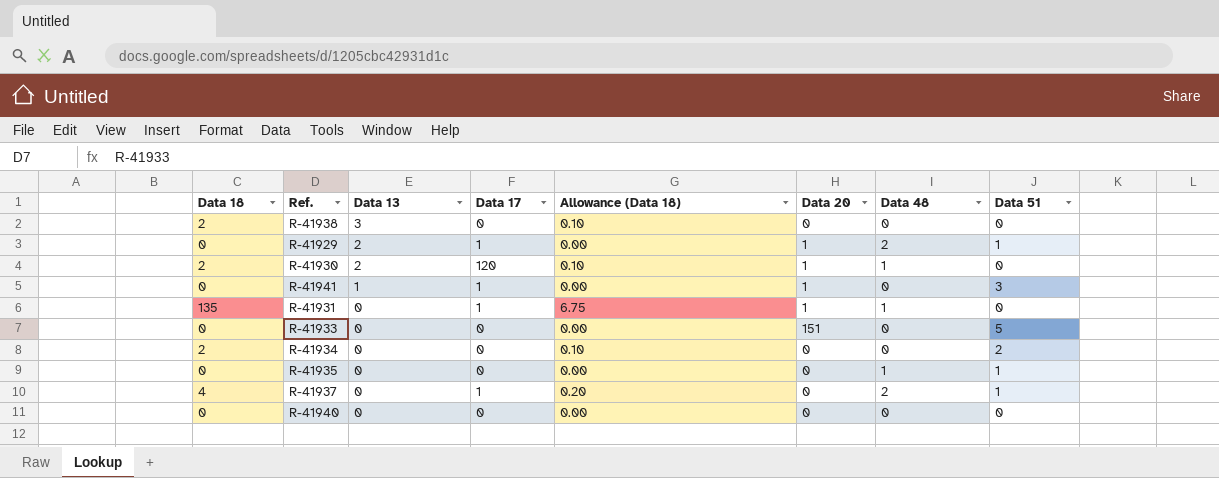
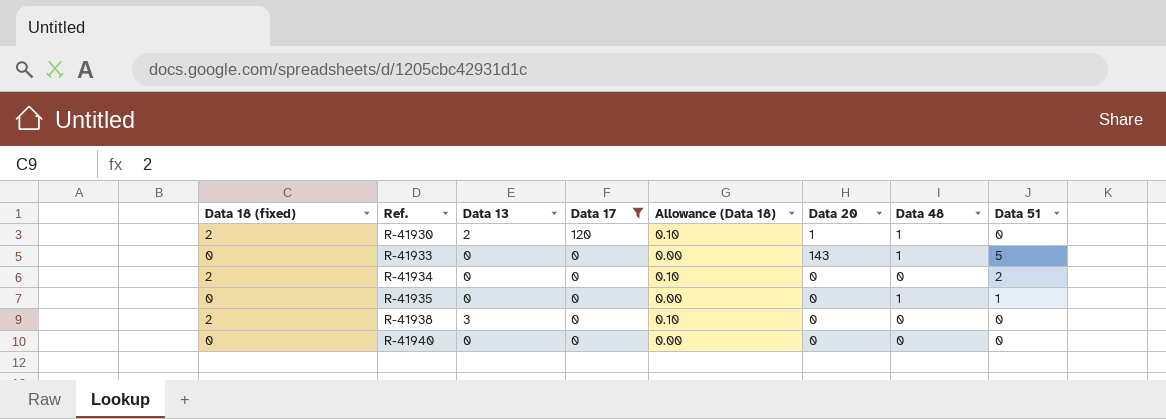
filter: none -> Data 17 != 1
row order: Data 13 descending -> Ref. ascending
column name: Data 18 -> Data 18 (fixed)
R-41933 | Data 20: 151 -> 143
R-41933 | Data 48: 0 -> 1

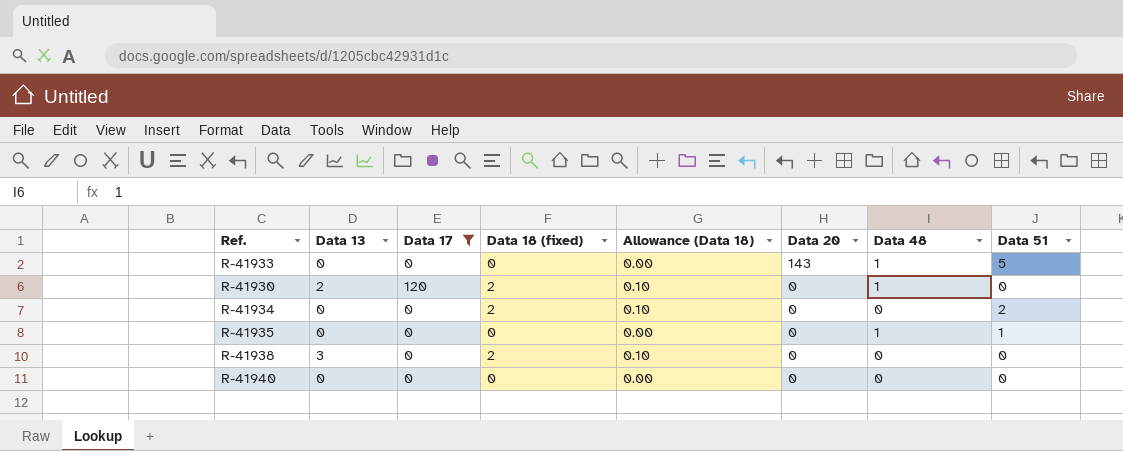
row order: Ref. ascending -> Data 20 descending
column Data 18 (fixed) | position: 1 -> 4
R-41930 | Data 20: 1 -> 0

